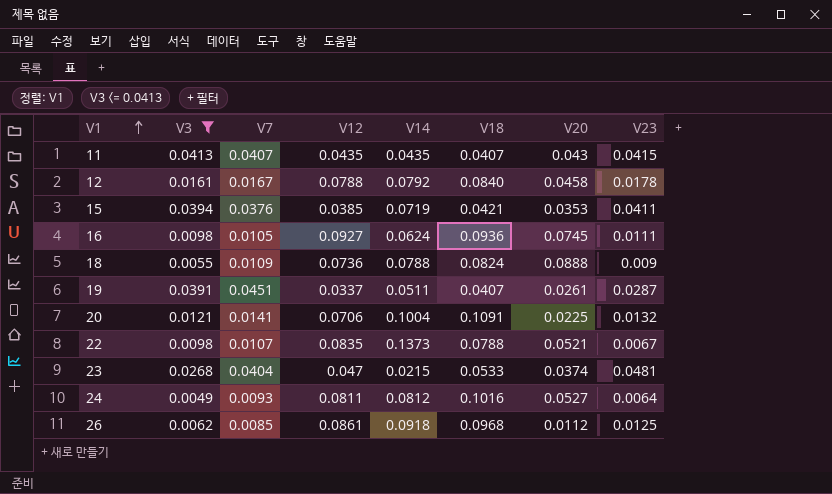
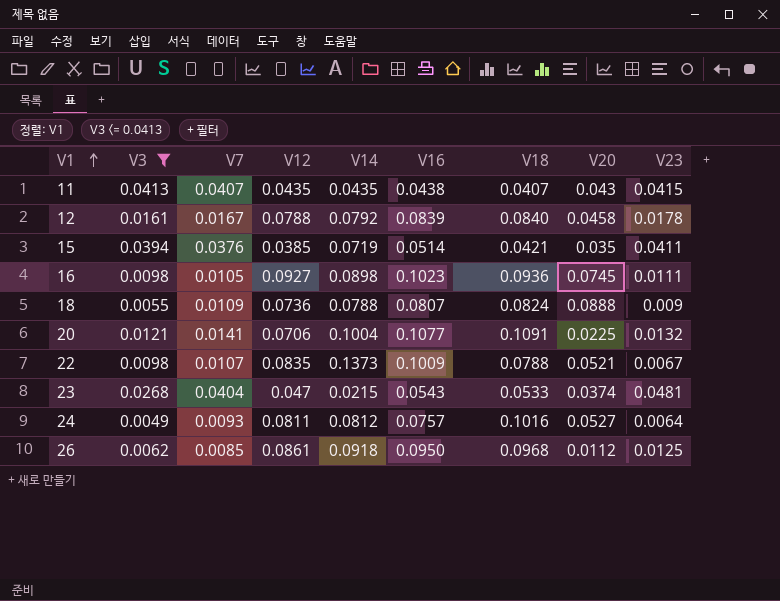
column V16 | position: none -> 6
row 19: 0.0391 | 0.0451 | 0.0337 | 0.0511 | 0.0407 | 0.0261 | 0.0287 -> none
15 | V20: 0.0353 -> 0.035
16 | V14: 0.0624 -> 0.0898

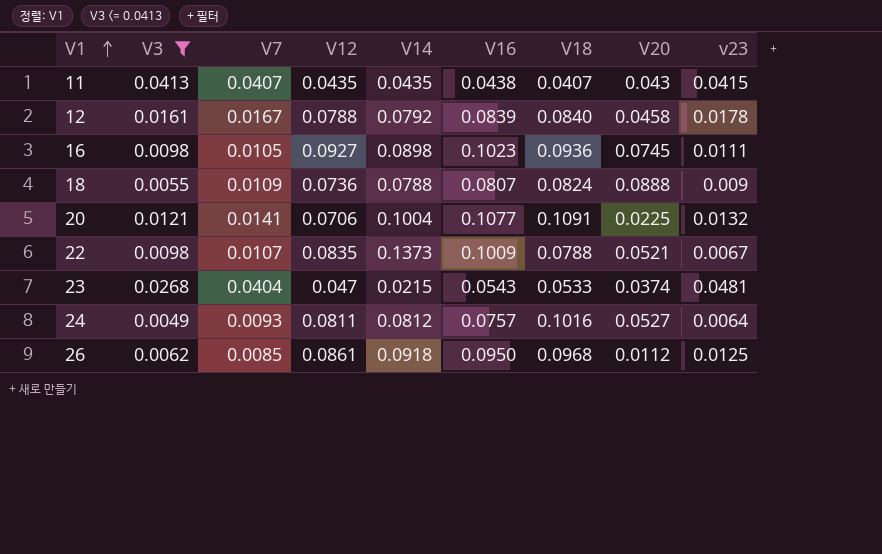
column name: V23 -> v23
row 15: 0.0394 | 0.0376 | 0.0385 | 0.0719 | 0.0514 | 0.0421 | 0.035 | 0.0411 -> none

